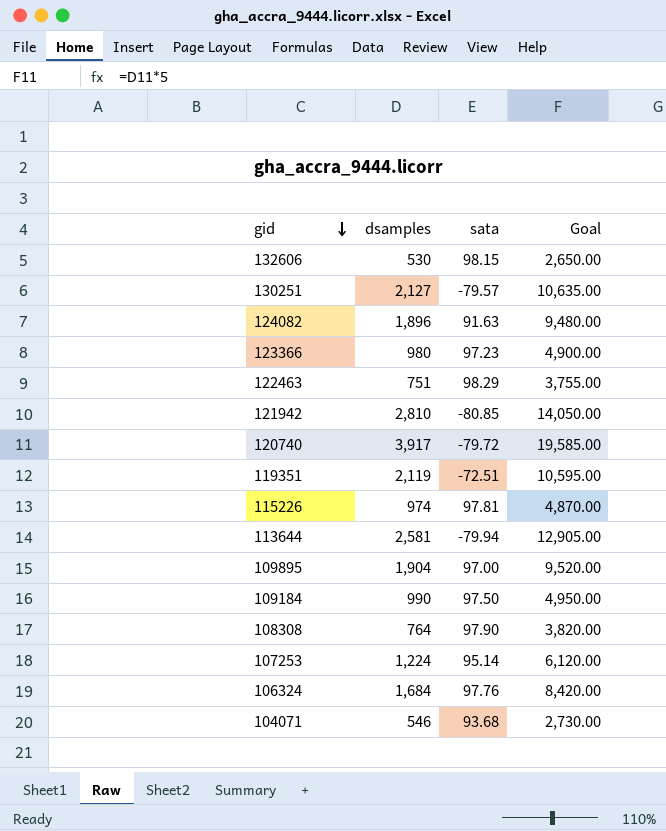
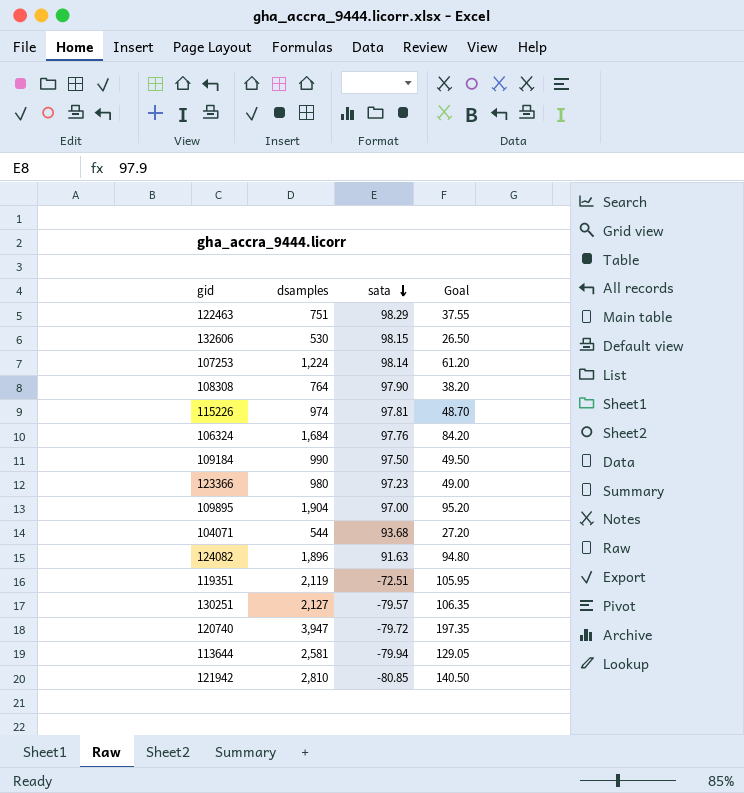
row order: gid descending -> sata descending
column Goal | formula: [dsamples] * 5 -> [dsamples] * 0.05
107253 | sata: 95.14 -> 98.14
104071 | dsamples: 546 -> 544
120740 | dsamples: 3,917 -> 3,947

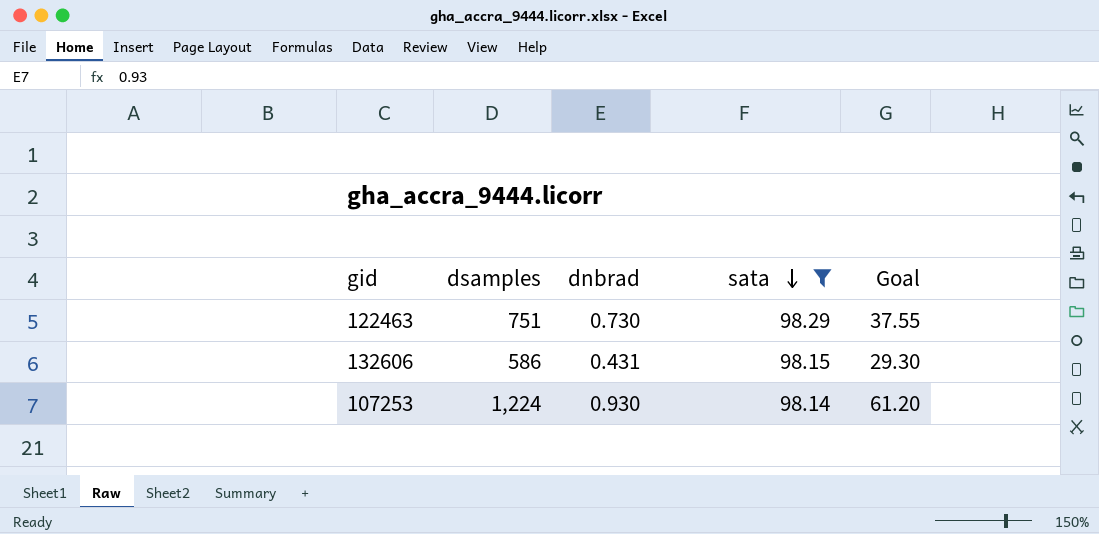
filter: none -> sata >= 98.14
column dnbrad | position: none -> 3
132606 | dsamples: 530 -> 586
132606 | Goal: 26.50 -> 29.30

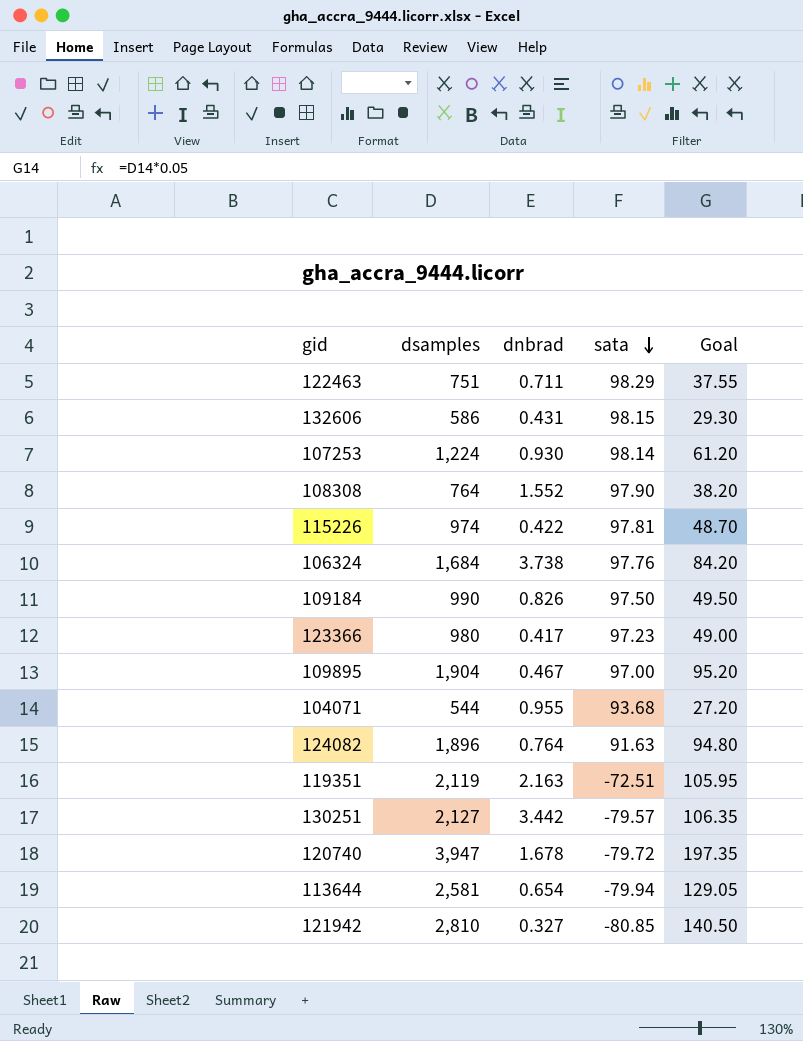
filter: sata >= 98.14 -> none
122463 | dnbrad: 0.730 -> 0.711

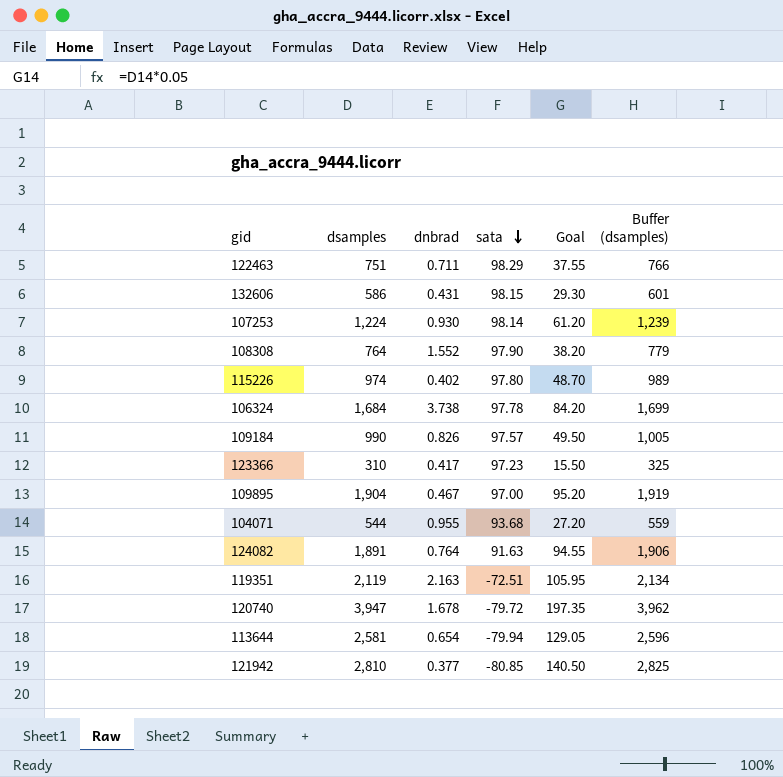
column Buffer (dsamples) | formula: none -> [dsamples] + 15
row 130251: 2,127 | 3.442 | -79.57 | 106.35 -> none
115226 | dnbrad: 0.422 -> 0.402
115226 | sata: 97.81 -> 97.80
106324 | sata: 97.76 -> 97.78
109184 | sata: 97.50 -> 97.57
123366 | dsamples: 980 -> 310
123366 | Goal: 49.00 -> 15.50
124082 | dsamples: 1,896 -> 1,891
124082 | Goal: 94.80 -> 94.55
121942 | dnbrad: 0.327 -> 0.377

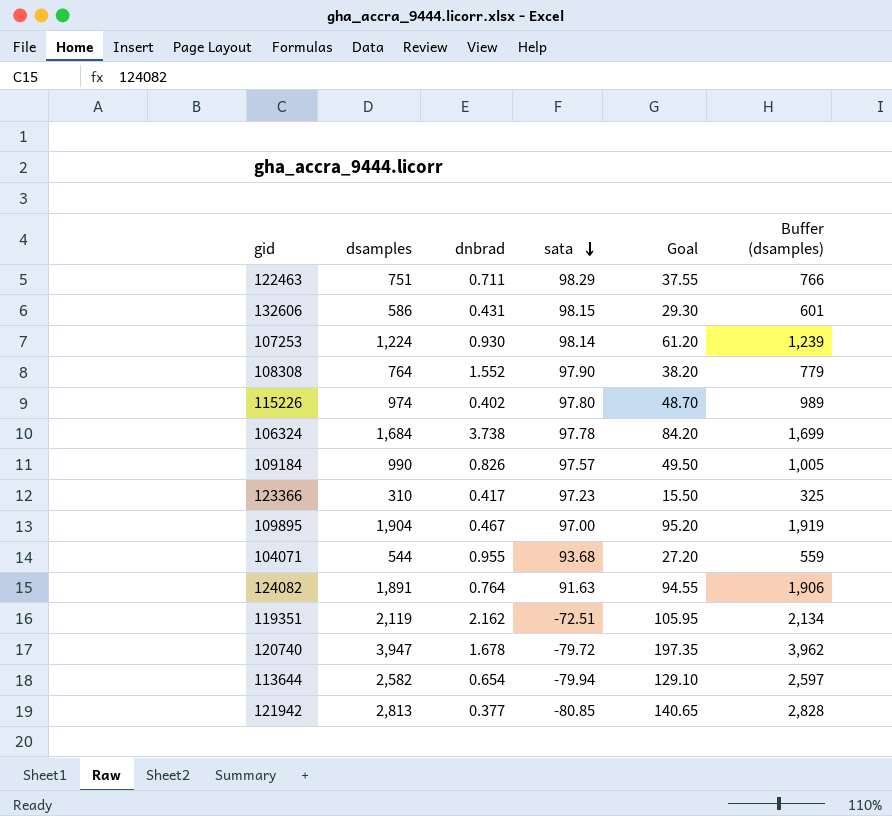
119351 | dnbrad: 2.163 -> 2.162
113644 | dsamples: 2,581 -> 2,582
113644 | Goal: 129.05 -> 129.10
113644 | Buffer (dsamples): 2,596 -> 2,597
121942 | dsamples: 2,810 -> 2,813
121942 | Goal: 140.50 -> 140.65
121942 | Buffer (dsamples): 2,825 -> 2,828

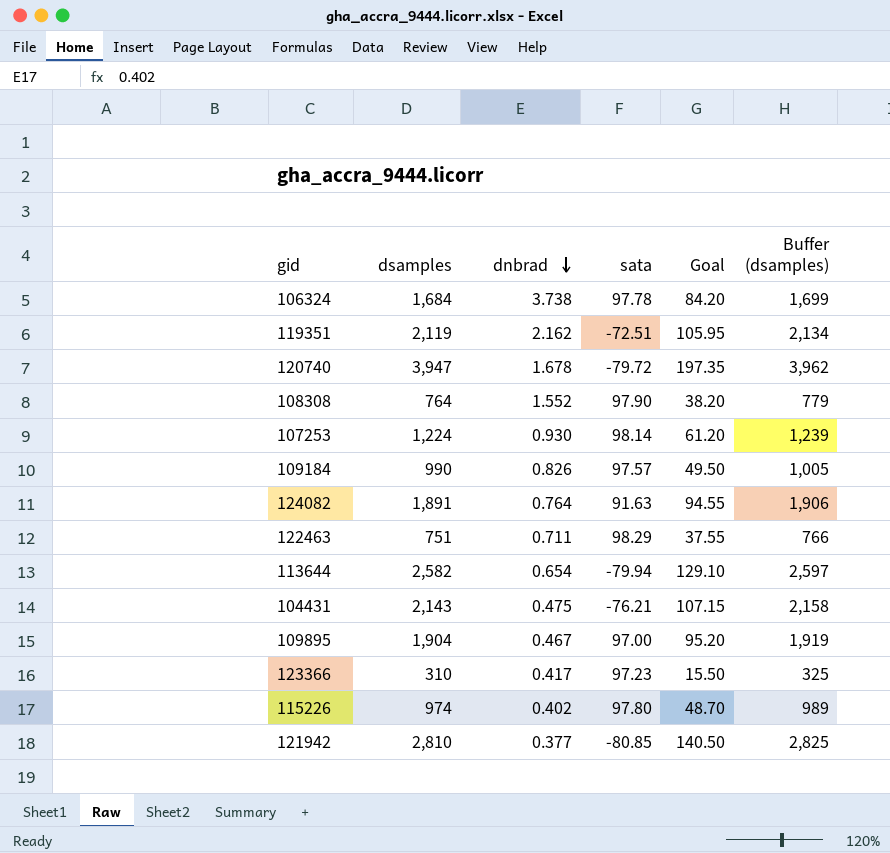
row order: sata descending -> dnbrad descending
row 132606: 586 | 0.431 | 98.15 | 29.30 | 601 -> none
row 104071: 544 | 0.955 | 93.68 | 27.20 | 559 -> none
row 104431: none -> 2,143 | 0.475 | -76.21 | 107.15 | 2,158
121942 | dsamples: 2,813 -> 2,810
121942 | Goal: 140.65 -> 140.50
121942 | Buffer (dsamples): 2,828 -> 2,825

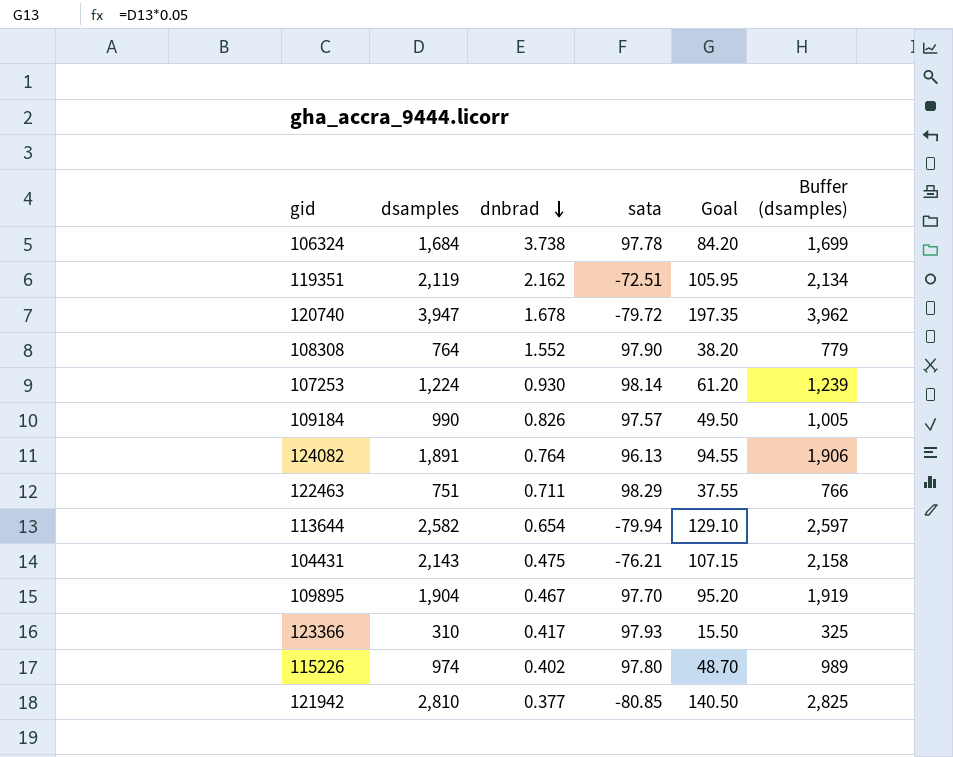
124082 | sata: 91.63 -> 96.13
109895 | sata: 97.00 -> 97.70
123366 | sata: 97.23 -> 97.93

